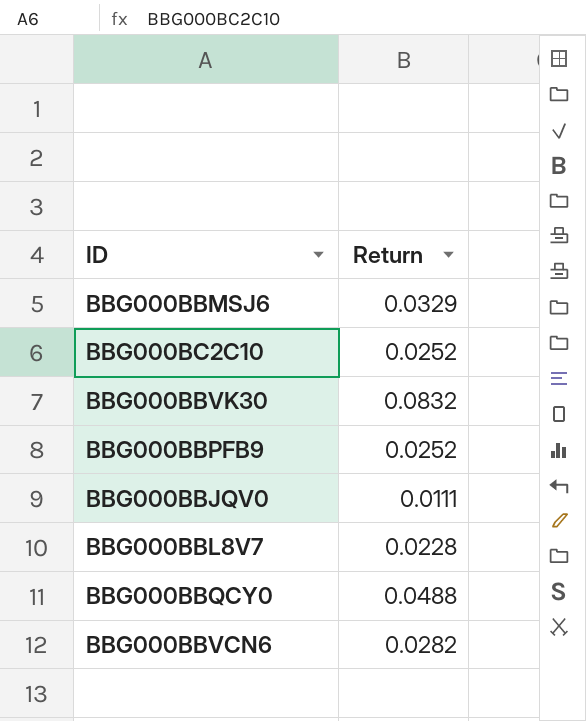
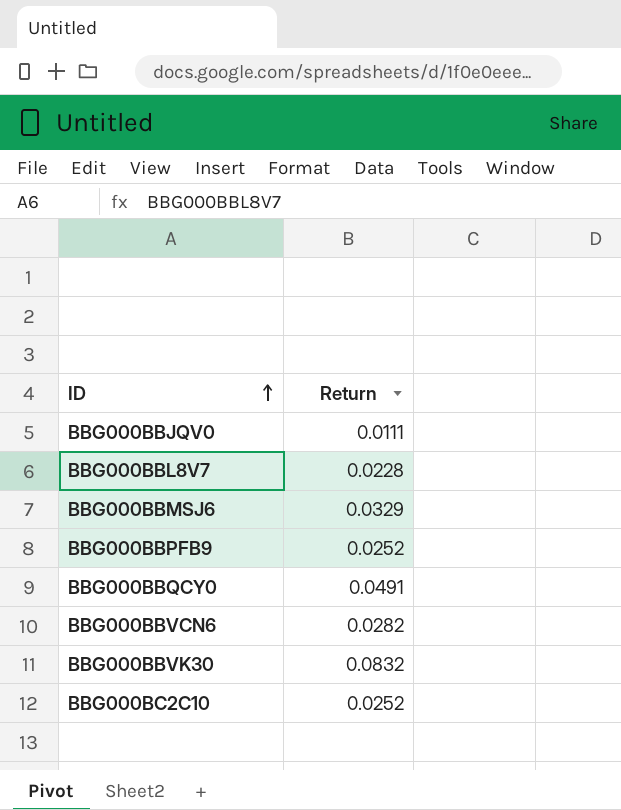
row order: none -> ID ascending
BBG000BBQCY0 | Return: 0.0488 -> 0.0491

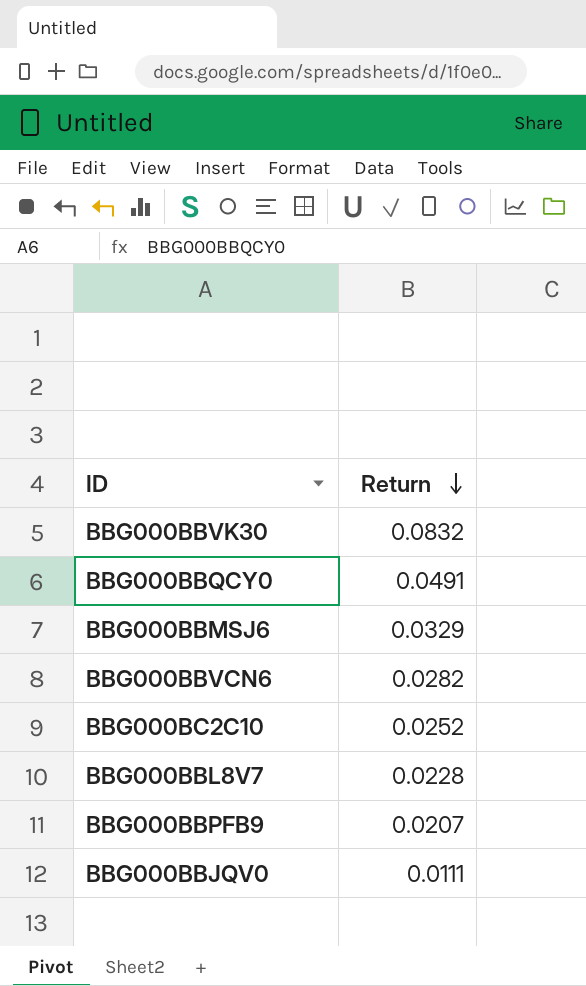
row order: ID ascending -> Return descending
BBG000BBPFB9 | Return: 0.0252 -> 0.0207

